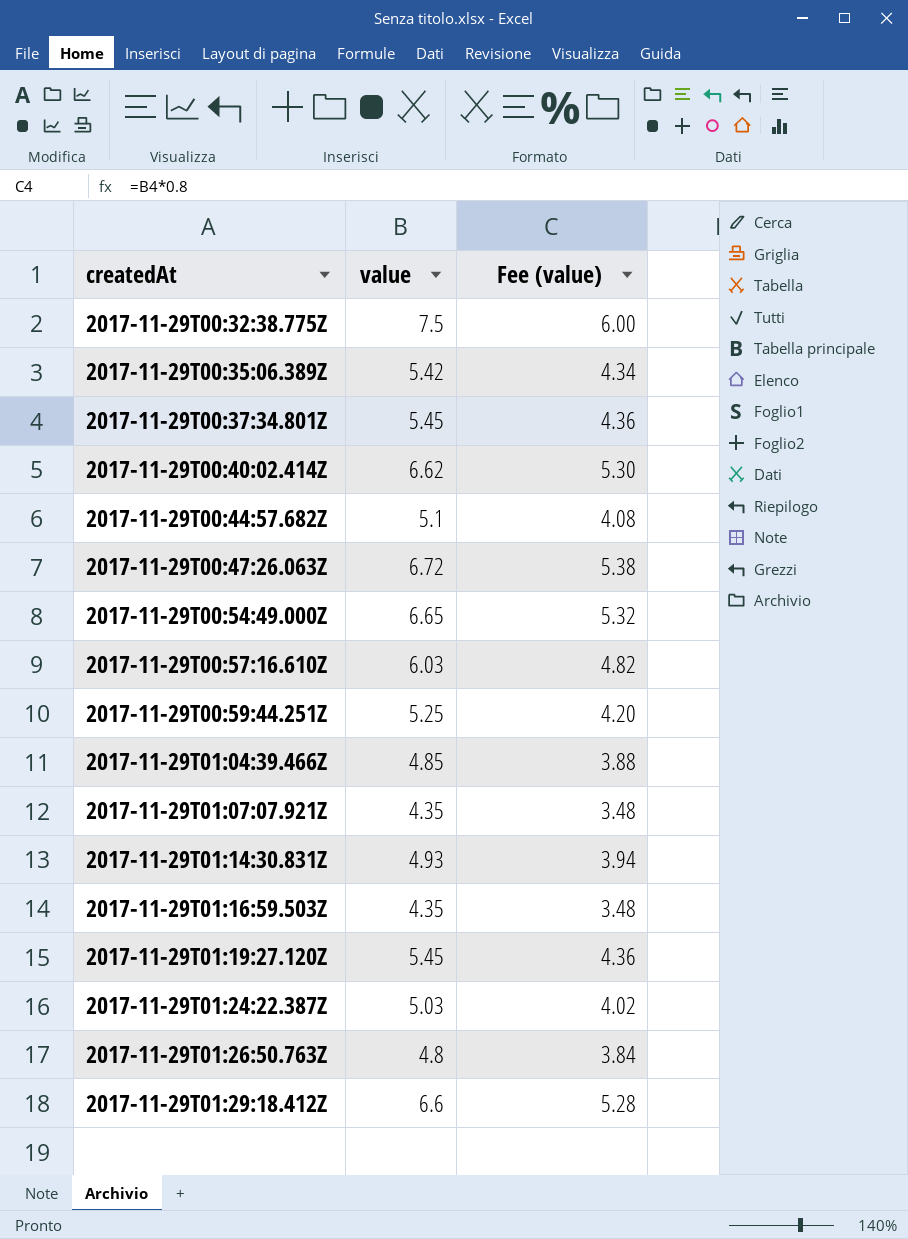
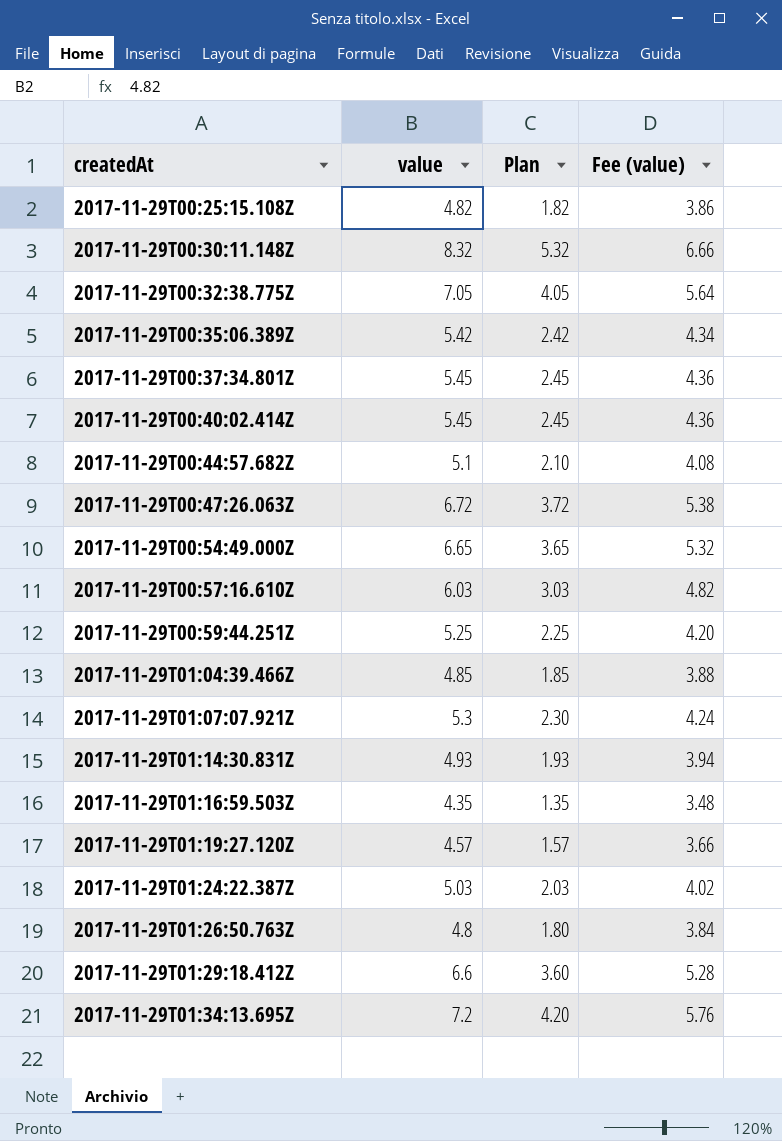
column Plan | formula: none -> [value] - 3
row 2017-11-29T00:25:15.108Z: none -> 4.82 | 1.82 | 3.86
row 2017-11-29T00:30:11.148Z: none -> 8.32 | 5.32 | 6.66
2017-11-29T00:32:38.775Z | value: 7.5 -> 7.05
2017-11-29T00:32:38.775Z | Fee (value): 6.00 -> 5.64
2017-11-29T00:40:02.414Z | value: 6.62 -> 5.45
2017-11-29T00:40:02.414Z | Fee (value): 5.30 -> 4.36
2017-11-29T01:07:07.921Z | value: 4.35 -> 5.3
2017-11-29T01:07:07.921Z | Fee (value): 3.48 -> 4.24
2017-11-29T01:19:27.120Z | value: 5.45 -> 4.57
2017-11-29T01:19:27.120Z | Fee (value): 4.36 -> 3.66
row 2017-11-29T01:34:13.695Z: none -> 7.2 | 4.20 | 5.76

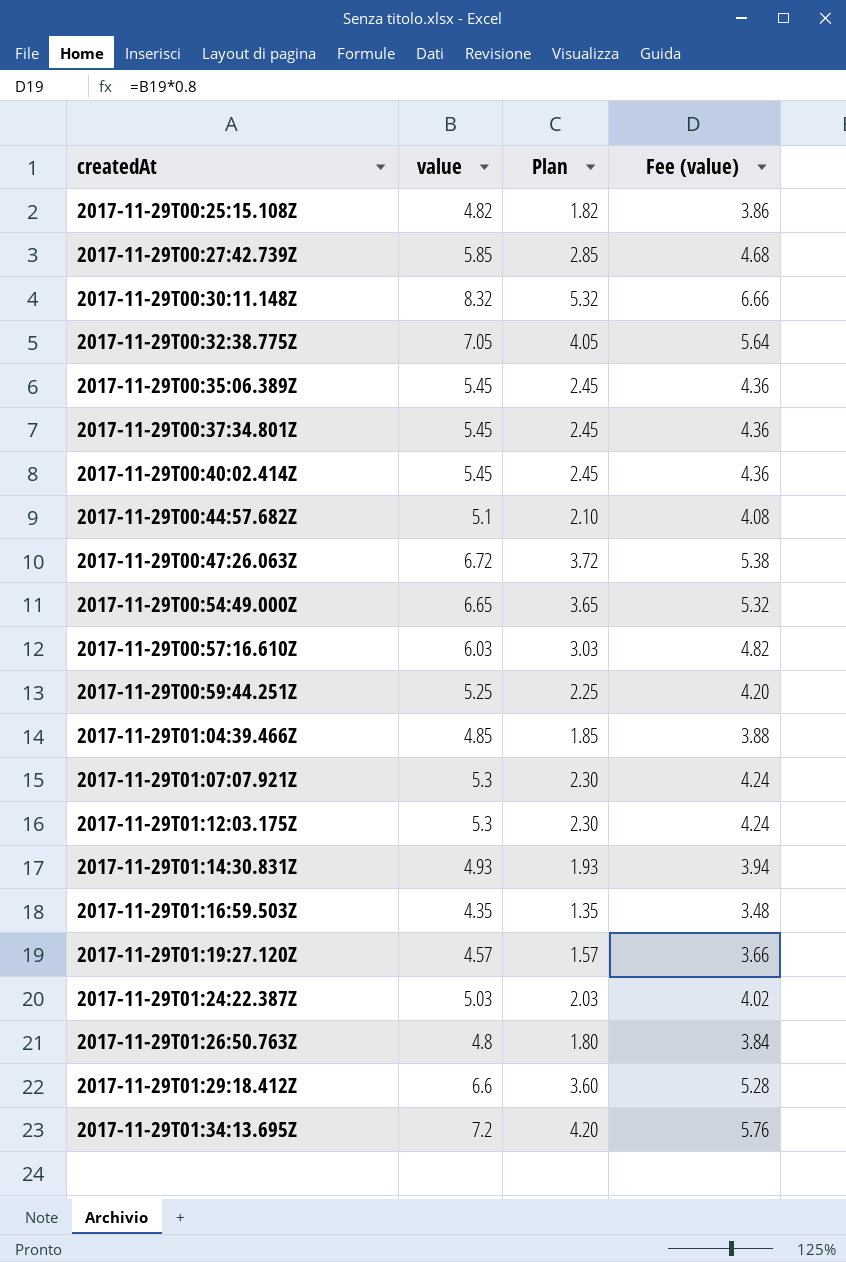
row 2017-11-29T00:27:42.739Z: none -> 5.85 | 2.85 | 4.68
2017-11-29T00:35:06.389Z | value: 5.42 -> 5.45
2017-11-29T00:35:06.389Z | Plan: 2.42 -> 2.45
2017-11-29T00:35:06.389Z | Fee (value): 4.34 -> 4.36
row 2017-11-29T01:12:03.175Z: none -> 5.3 | 2.30 | 4.24

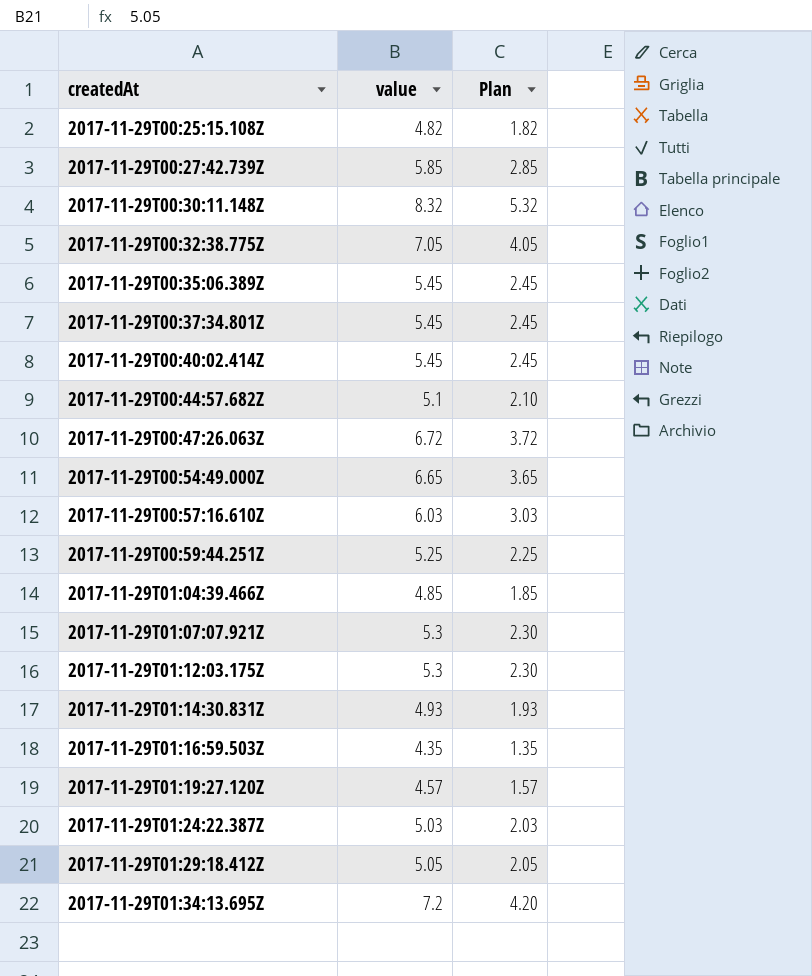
column Fee (value) | formula: [value] * 0.8 -> none
row 2017-11-29T01:26:50.763Z: 4.8 | 1.80 | 3.84 -> none
2017-11-29T01:29:18.412Z | value: 6.6 -> 5.05
2017-11-29T01:29:18.412Z | Plan: 3.60 -> 2.05

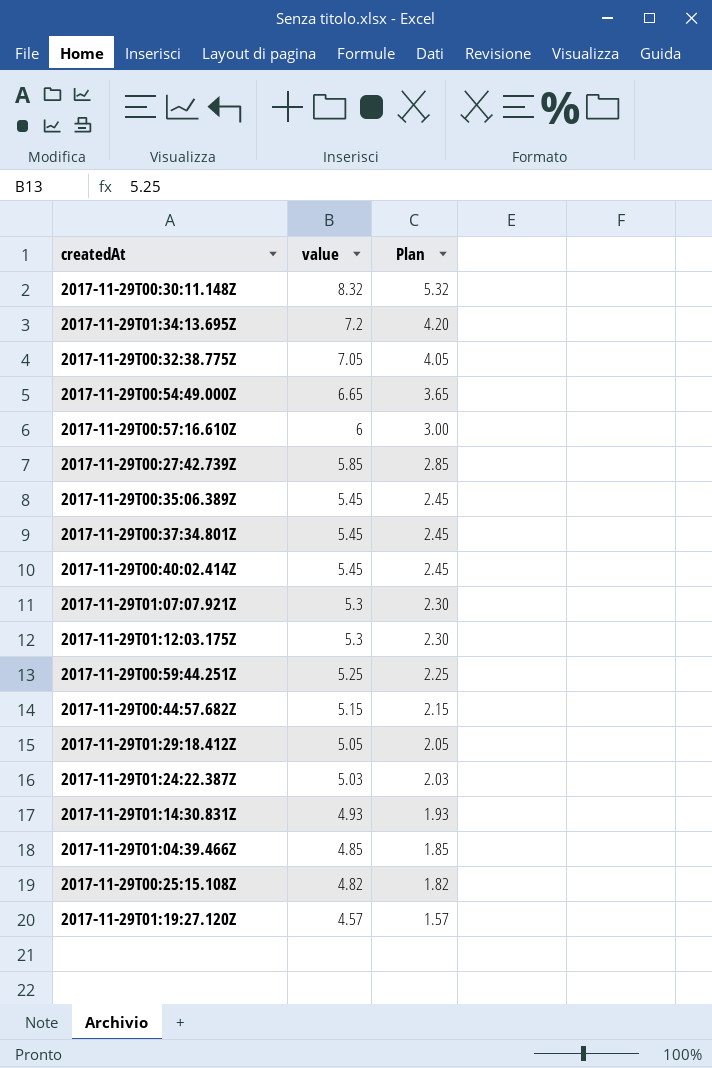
row order: createdAt ascending -> value descending
row 2017-11-29T00:47:26.063Z: 6.72 | 3.72 -> none
row 2017-11-29T01:16:59.503Z: 4.35 | 1.35 -> none
2017-11-29T00:57:16.610Z | value: 6.03 -> 6
2017-11-29T00:57:16.610Z | Plan: 3.03 -> 3.00
2017-11-29T00:44:57.682Z | value: 5.1 -> 5.15
2017-11-29T00:44:57.682Z | Plan: 2.10 -> 2.15

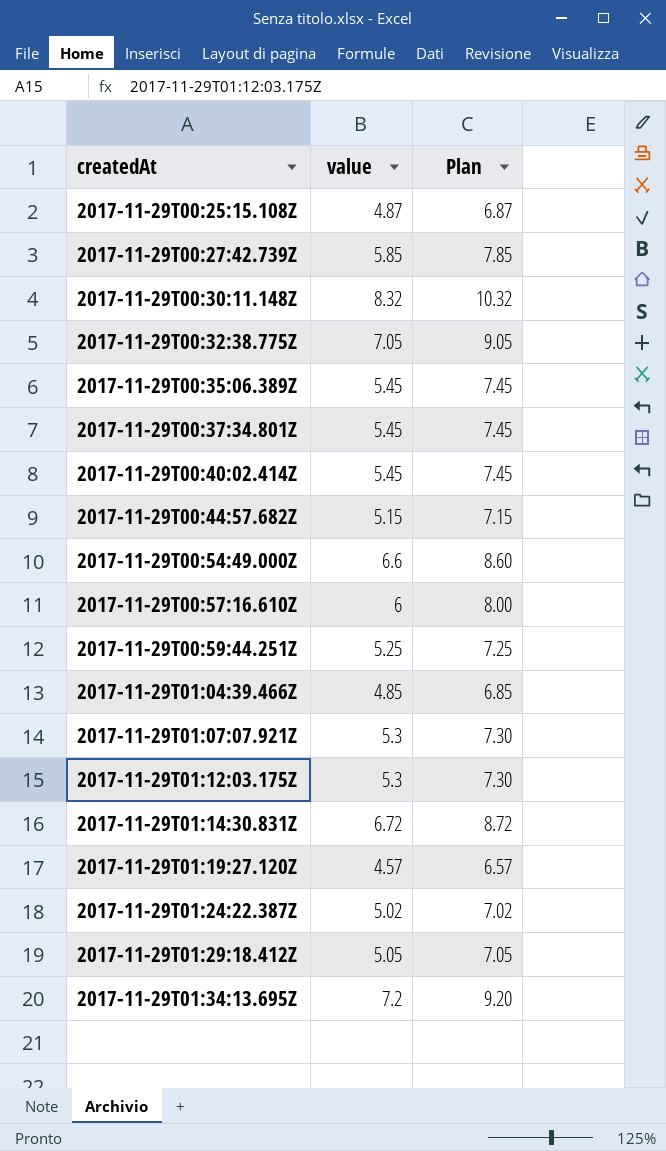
row order: value descending -> createdAt ascending
column Plan | formula: [value] - 3 -> [value] + 2
2017-11-29T00:25:15.108Z | value: 4.82 -> 4.87
2017-11-29T00:54:49.000Z | value: 6.65 -> 6.6
2017-11-29T01:14:30.831Z | value: 4.93 -> 6.72
2017-11-29T01:24:22.387Z | value: 5.03 -> 5.02

